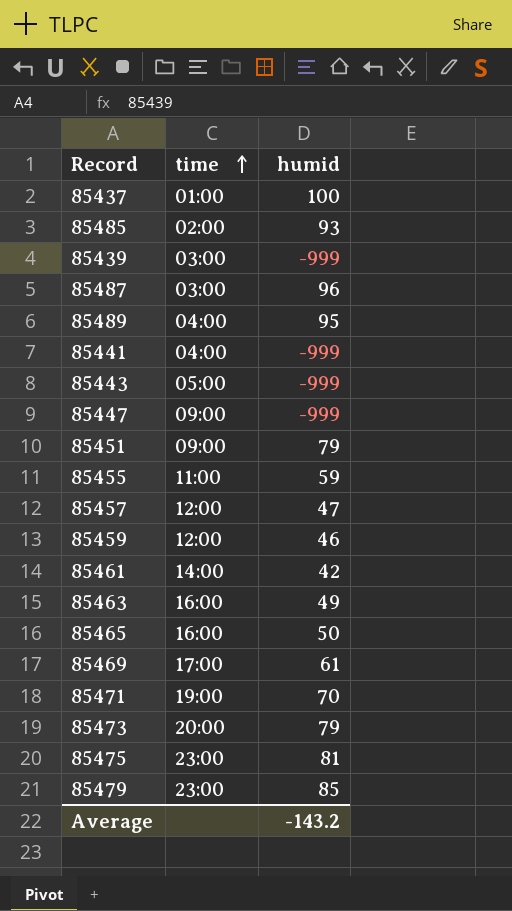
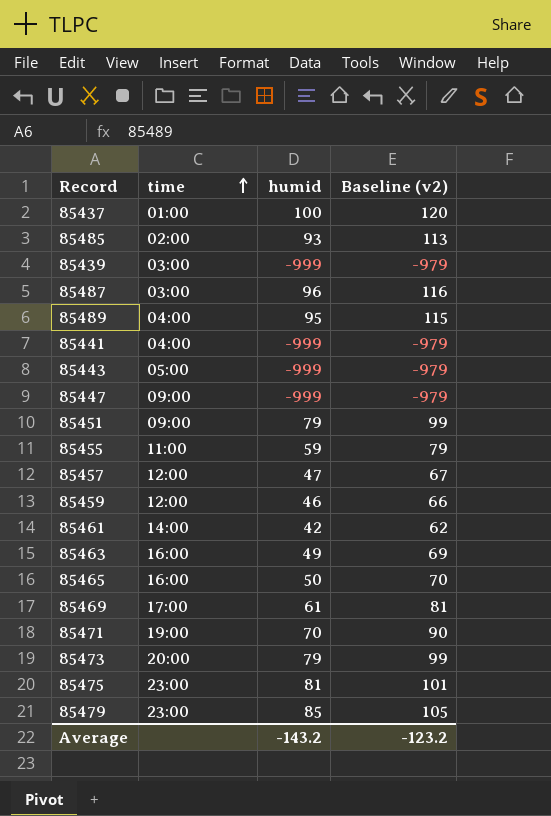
column Baseline (v2) | formula: none -> [humid] + 20

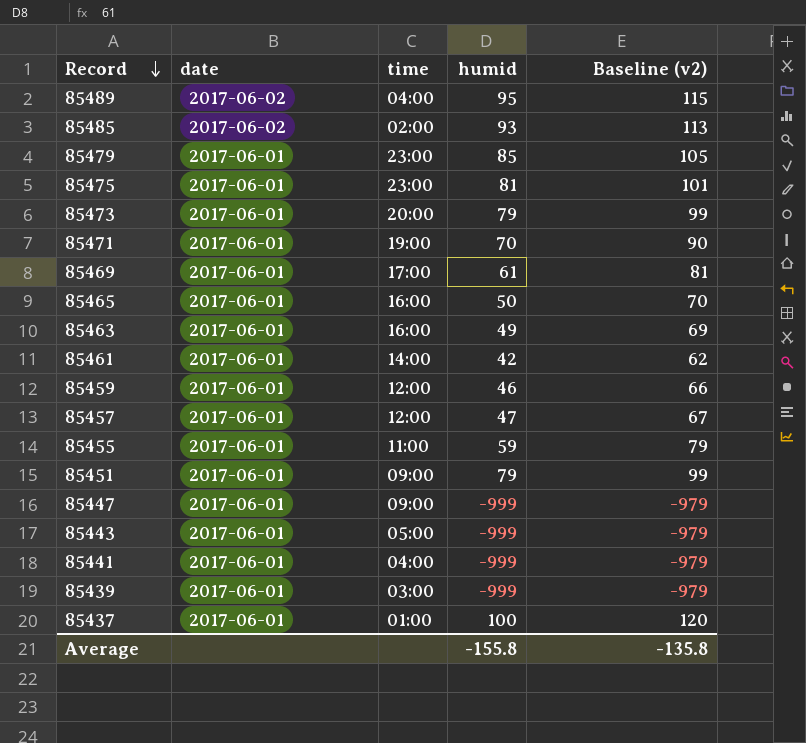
row order: time ascending -> Record descending
column date | position: none -> 2
row 85487: 03:00 | 96 | 116 -> none
Average | humid: -143.2 -> -155.8
Average | Baseline (v2): -123.2 -> -135.8

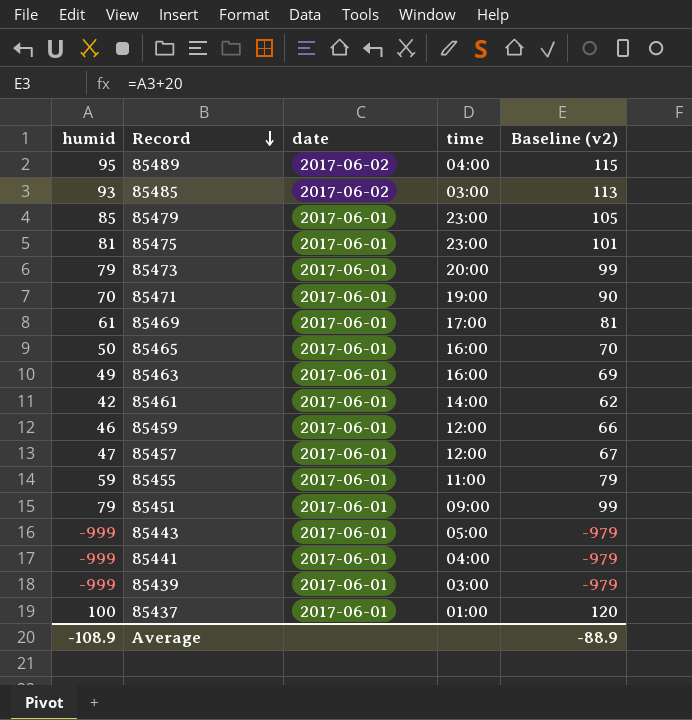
column humid | position: 4 -> 1
row 85447: 2017-06-01 | 09:00 | -999 | -979 -> none
85485 | time: 02:00 -> 03:00
Average | humid: -155.8 -> -108.9
Average | Baseline (v2): -135.8 -> -88.9

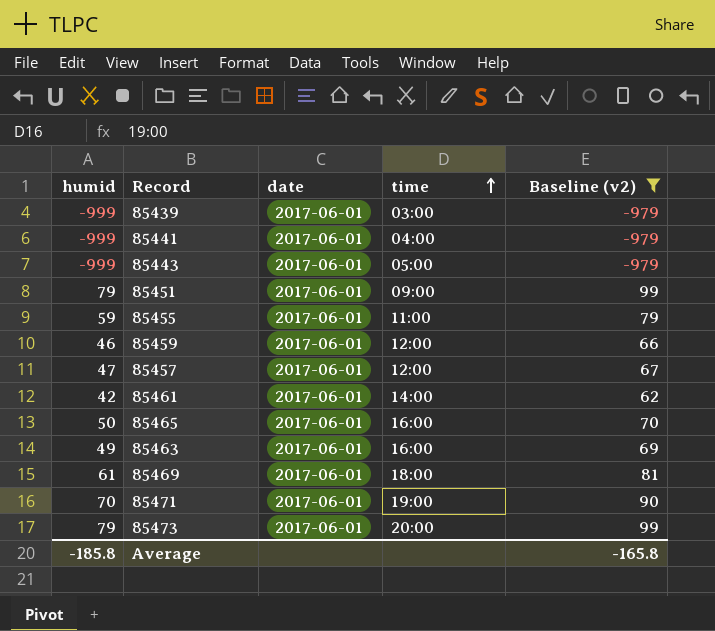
filter: none -> Baseline (v2) <= 99
row order: Record descending -> time ascending
85469 | time: 17:00 -> 18:00
Average | humid: -108.9 -> -185.8
Average | Baseline (v2): -88.9 -> -165.8

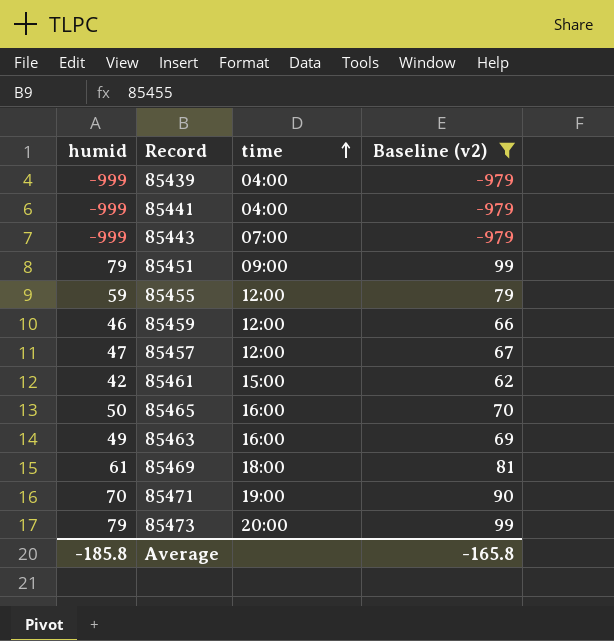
column date | position: 3 -> none
85439 | time: 03:00 -> 04:00
85443 | time: 05:00 -> 07:00
85455 | time: 11:00 -> 12:00
85461 | time: 14:00 -> 15:00

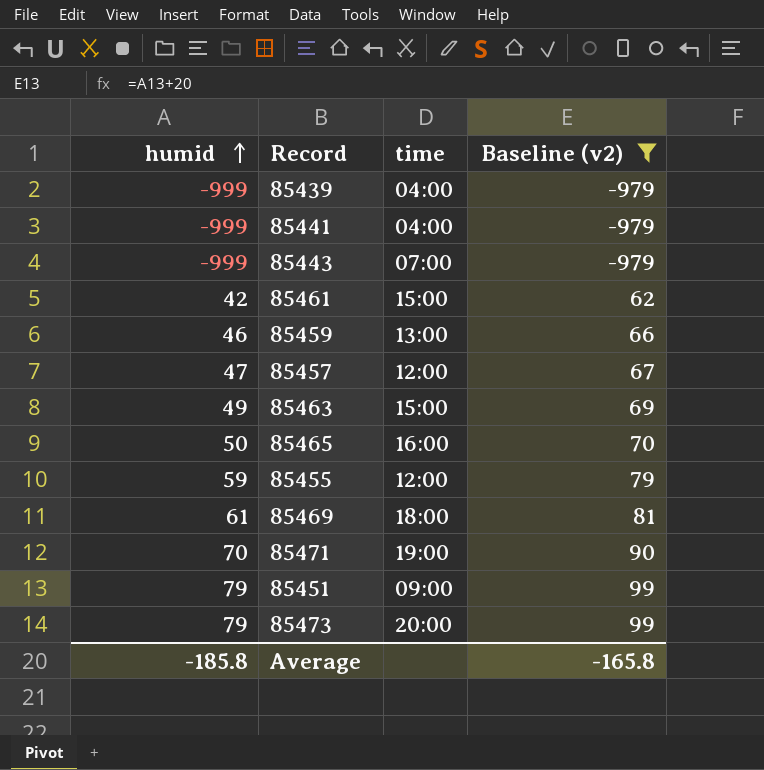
row order: time ascending -> humid ascending
85459 | time: 12:00 -> 13:00
85463 | time: 16:00 -> 15:00

